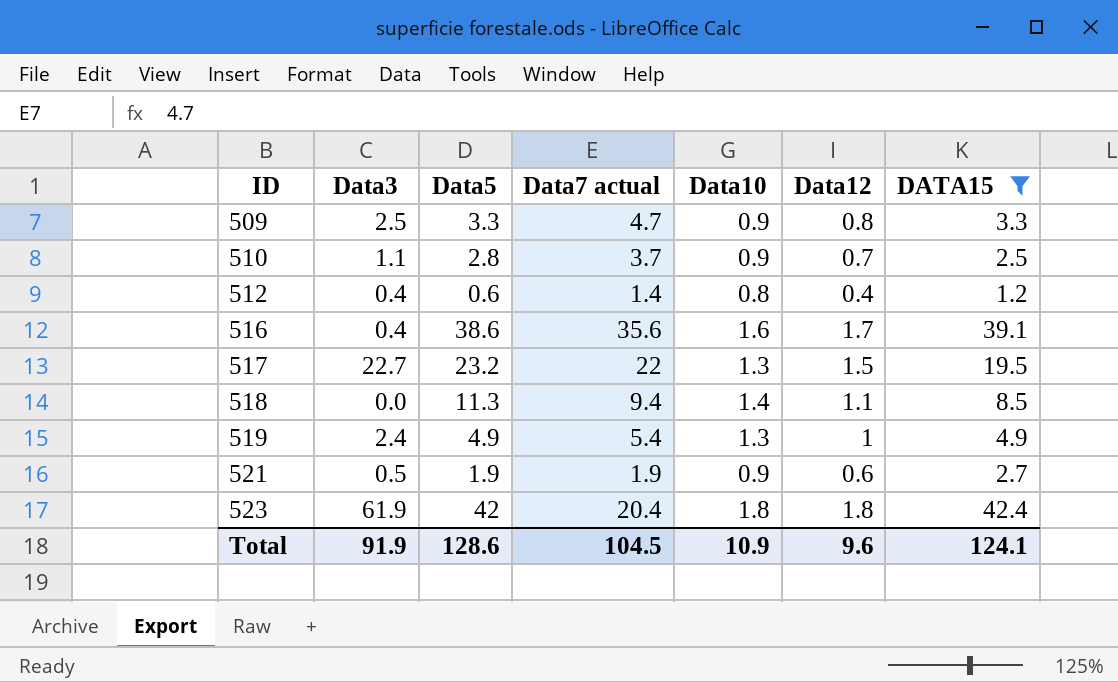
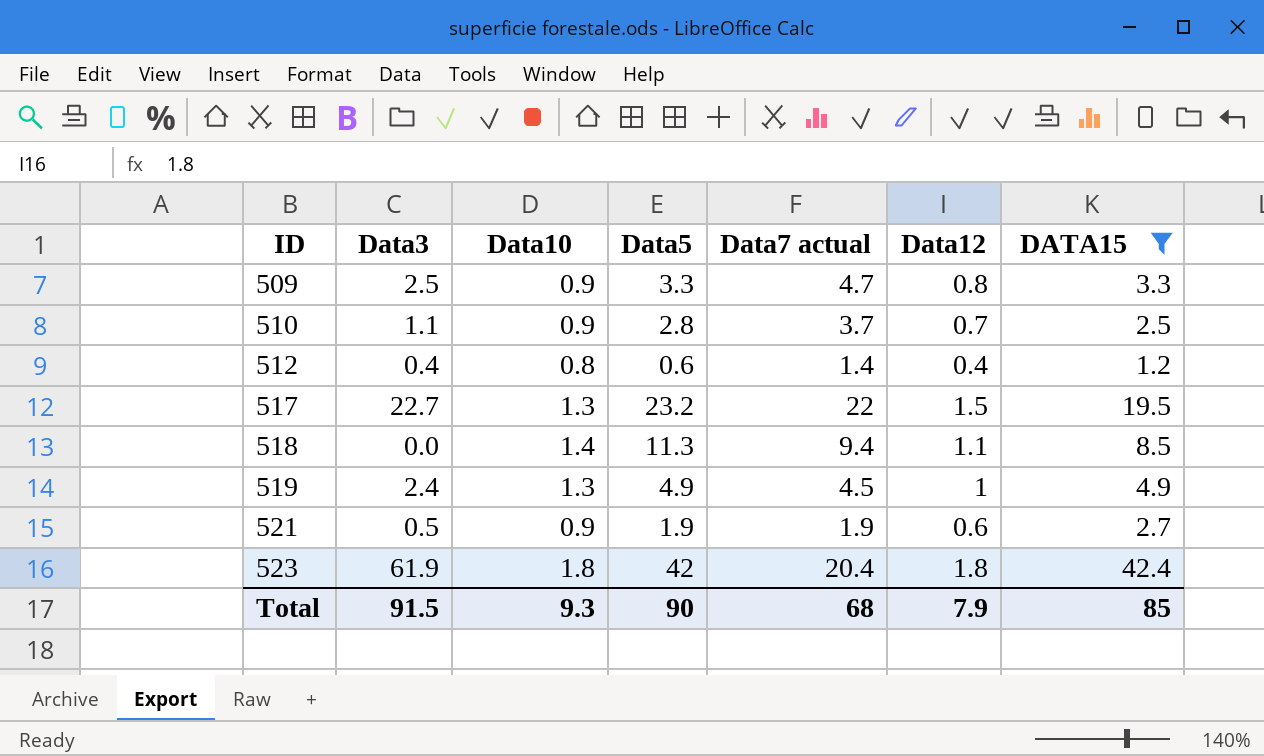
column Data10 | position: 5 -> 3
row 516: 0.4 | 38.6 | 35.6 | 1.6 | 1.7 | 39.1 -> none
519 | Data7 actual: 5.4 -> 4.5
Total | Data3: 91.9 -> 91.5
Total | Data10: 10.9 -> 9.3
Total | Data5: 128.6 -> 90
Total | Data7 actual: 104.5 -> 68
Total | Data12: 9.6 -> 7.9
Total | DATA15: 124.1 -> 85

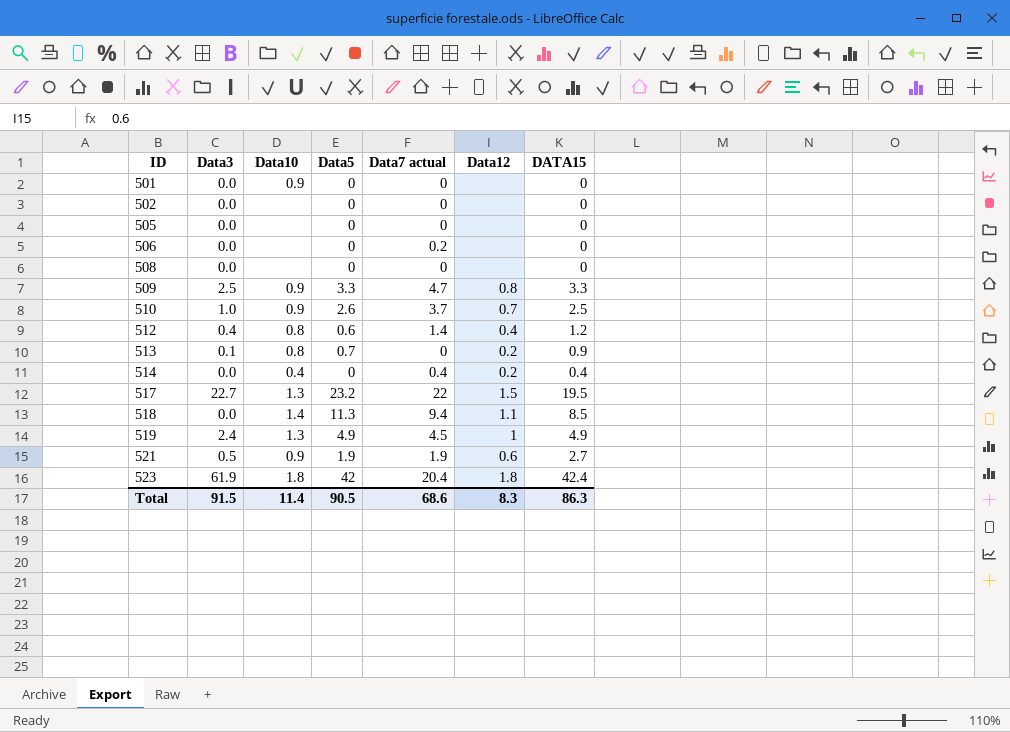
filter: DATA15 >= 1.2 -> none
510 | Data3: 1.1 -> 1.0
510 | Data5: 2.8 -> 2.6
Total | Data10: 9.3 -> 11.4
Total | Data5: 90 -> 90.5
Total | Data7 actual: 68 -> 68.6
Total | Data12: 7.9 -> 8.3
Total | DATA15: 85 -> 86.3

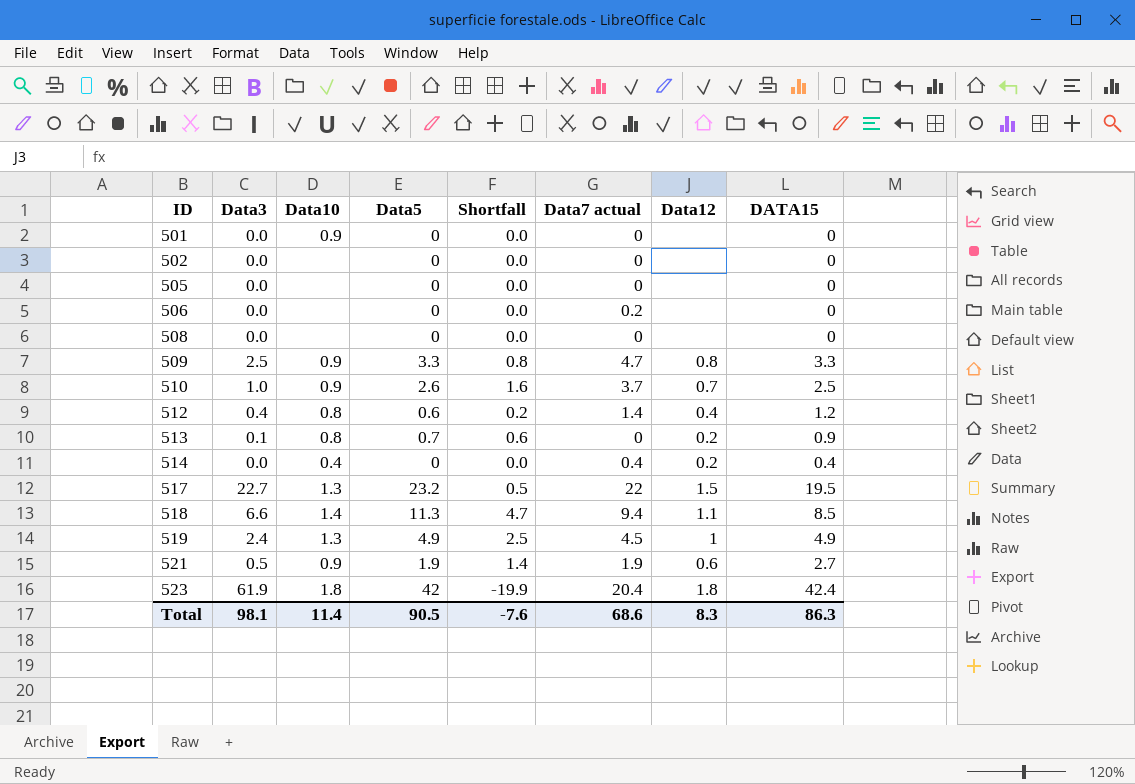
column Shortfall | formula: none -> [Data5] - [Data3]
518 | Data3: 0.0 -> 6.6
Total | Data3: 91.5 -> 98.1

